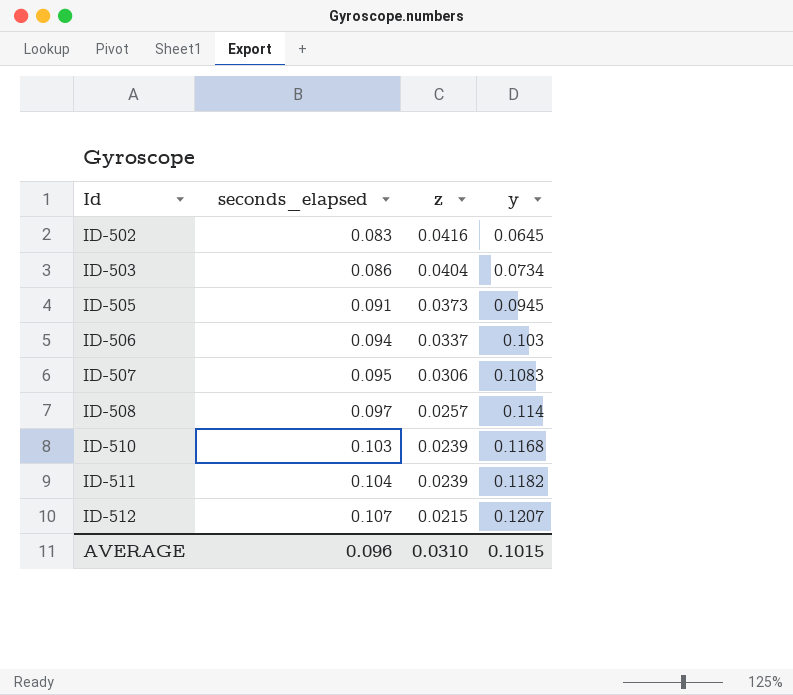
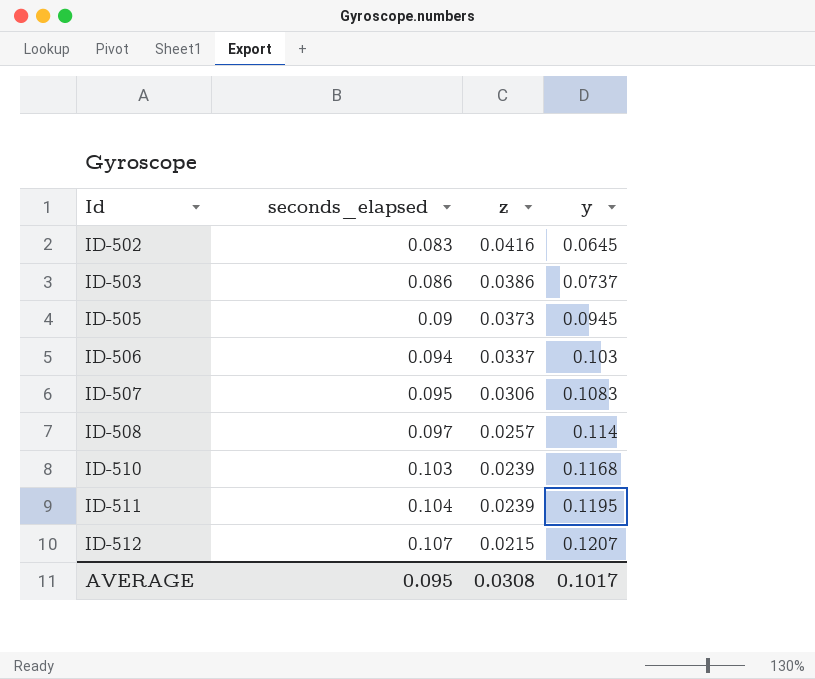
ID-503 | z: 0.0404 -> 0.0386
ID-503 | y: 0.0734 -> 0.0737
ID-505 | seconds_elapsed: 0.091 -> 0.09
ID-511 | y: 0.1182 -> 0.1195
AVERAGE | seconds_elapsed: 0.096 -> 0.095
AVERAGE | z: 0.0310 -> 0.0308
AVERAGE | y: 0.1015 -> 0.1017

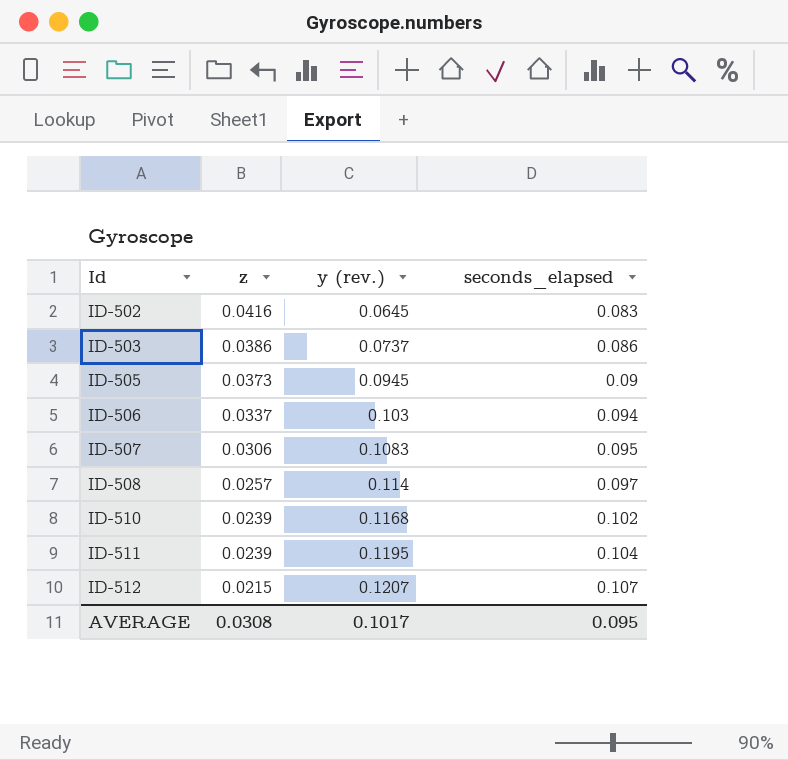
column name: y -> y (rev.)
column seconds_elapsed | position: 2 -> 4
ID-510 | seconds_elapsed: 0.103 -> 0.102

